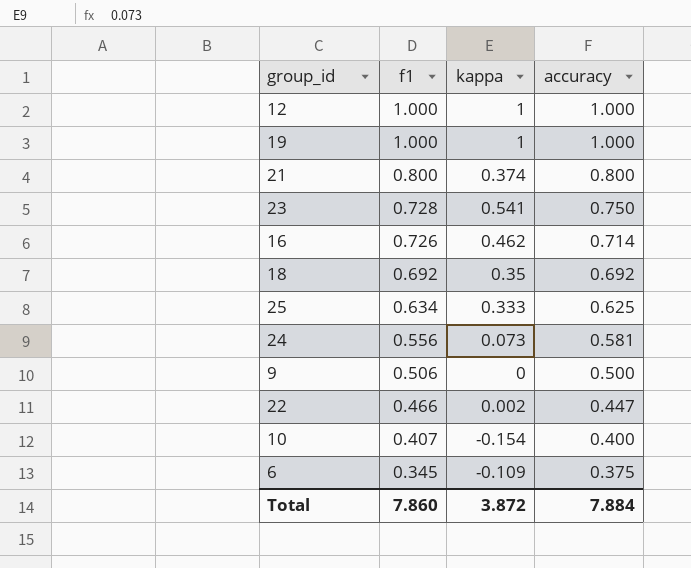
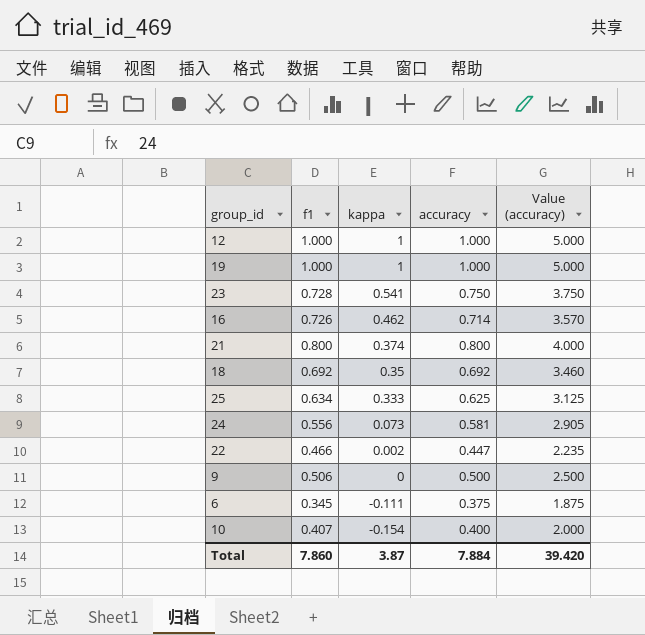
row order: f1 descending -> kappa descending
column Value (accuracy) | formula: none -> [accuracy] * 5
6 | kappa: -0.109 -> -0.111
Total | kappa: 3.872 -> 3.87

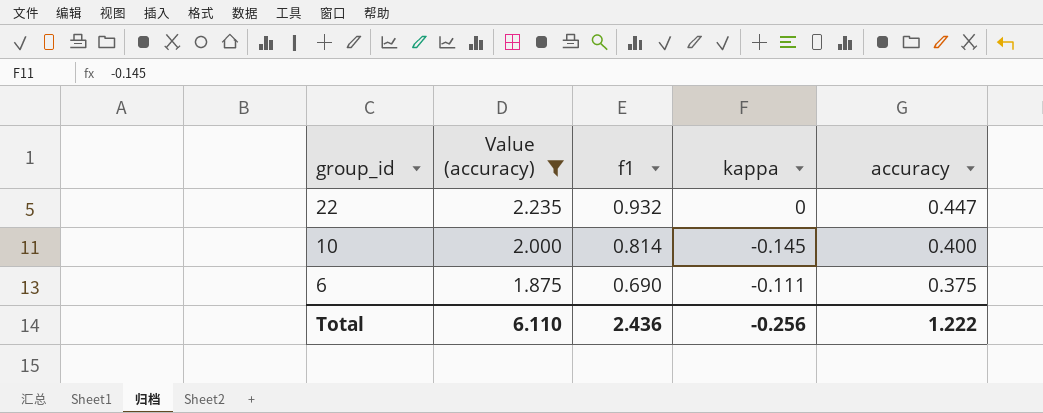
filter: none -> Value (accuracy) <= 2.235
row order: kappa descending -> group_id descending
column Value (accuracy) | position: 5 -> 2
22 | f1: 0.466 -> 0.932
22 | kappa: 0.002 -> 0
10 | f1: 0.407 -> 0.814
10 | kappa: -0.154 -> -0.145
6 | f1: 0.345 -> 0.690
Total | Value (accuracy): 39.420 -> 6.110
Total | f1: 7.860 -> 2.436
Total | kappa: 3.87 -> -0.256
Total | accuracy: 7.884 -> 1.222

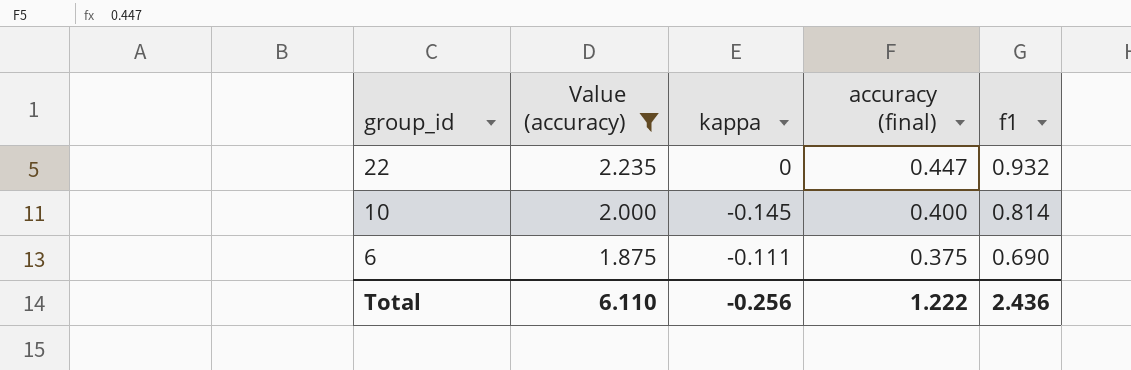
column name: accuracy -> accuracy (final)
column f1 | position: 3 -> 5

